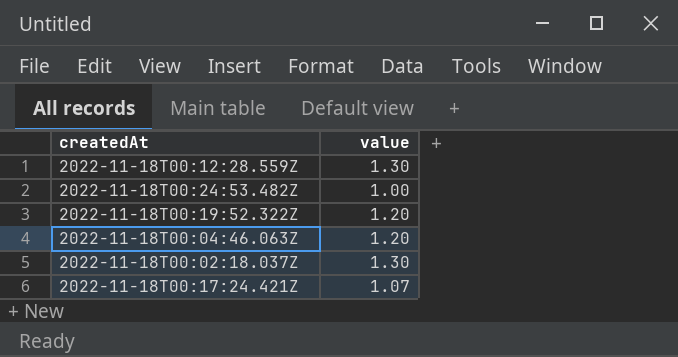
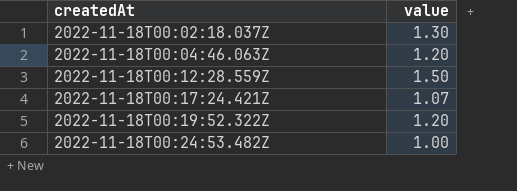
row order: none -> createdAt ascending
2022-11-18T00:12:28.559Z | value: 1.30 -> 1.50

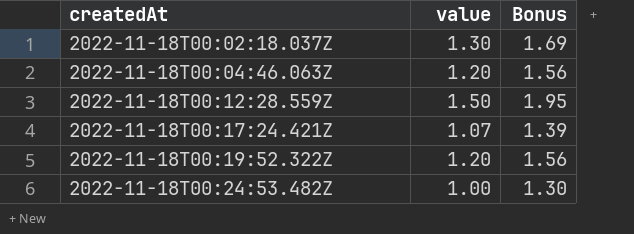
column Bonus | formula: none -> [value] * 1.3

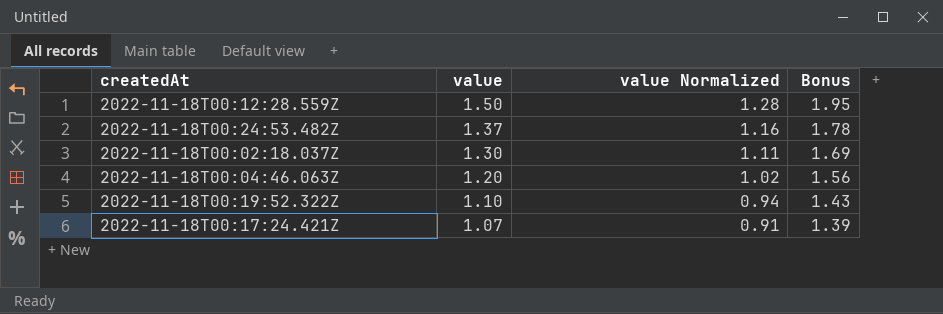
row order: createdAt ascending -> value descending
column value Normalized | formula: none -> [value] * 0.85
2022-11-18T00:24:53.482Z | value: 1.00 -> 1.37
2022-11-18T00:24:53.482Z | Bonus: 1.30 -> 1.78
2022-11-18T00:19:52.322Z | value: 1.20 -> 1.10
2022-11-18T00:19:52.322Z | Bonus: 1.56 -> 1.43

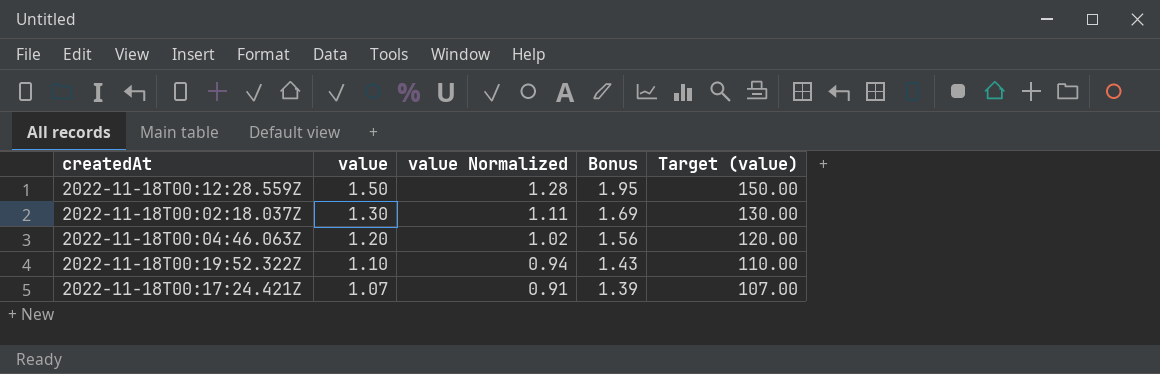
column Target (value) | formula: none -> [value] * 100
row 2022-11-18T00:24:53.482Z: 1.37 | 1.16 | 1.78 -> none

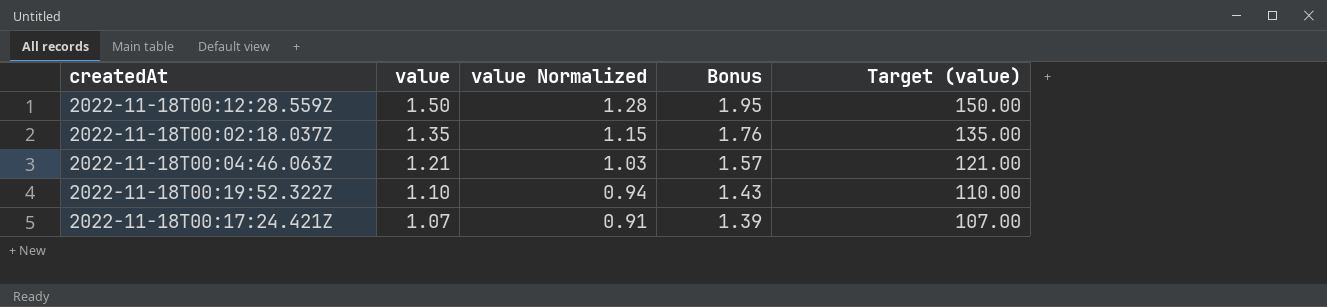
2022-11-18T00:02:18.037Z | value: 1.30 -> 1.35
2022-11-18T00:02:18.037Z | value Normalized: 1.11 -> 1.15
2022-11-18T00:02:18.037Z | Bonus: 1.69 -> 1.76
2022-11-18T00:02:18.037Z | Target (value): 130.00 -> 135.00
2022-11-18T00:04:46.063Z | value: 1.20 -> 1.21
2022-11-18T00:04:46.063Z | value Normalized: 1.02 -> 1.03
2022-11-18T00:04:46.063Z | Bonus: 1.56 -> 1.57
2022-11-18T00:04:46.063Z | Target (value): 120.00 -> 121.00

